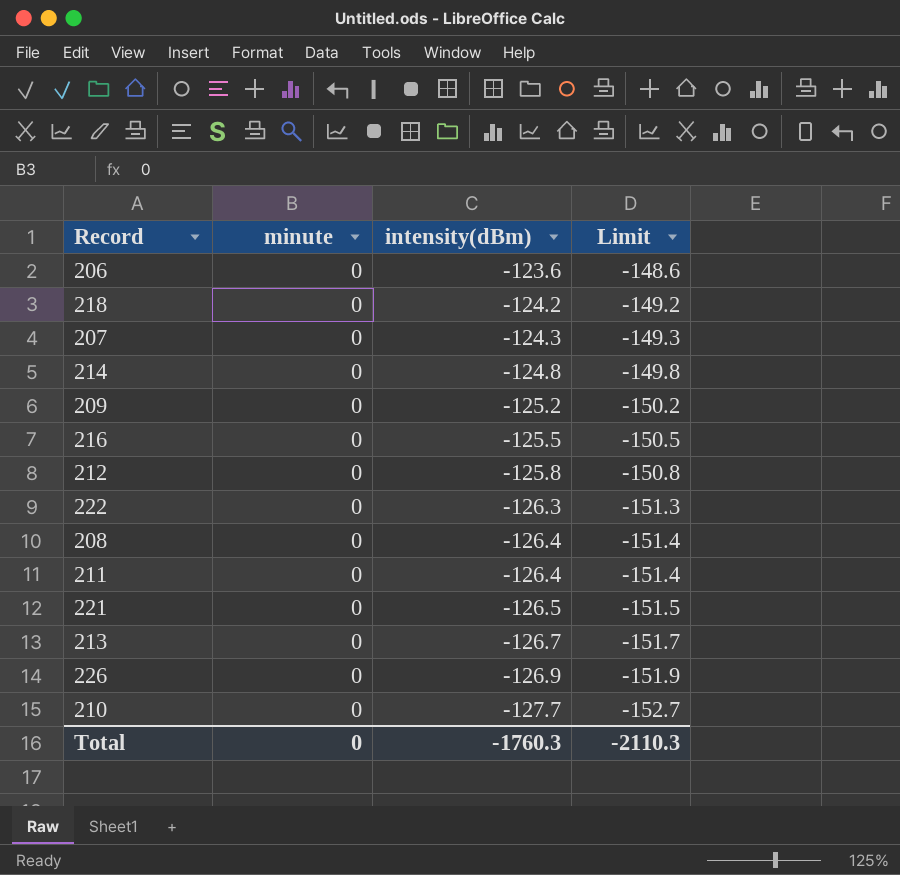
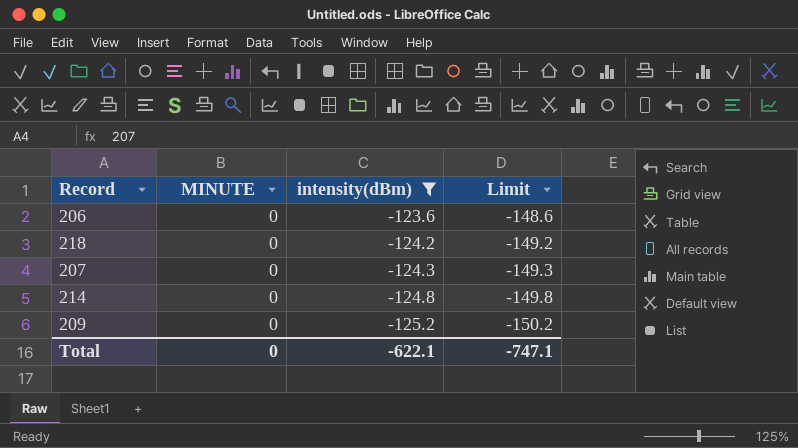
filter: none -> intensity(dBm) >= -125.2
column name: minute -> MINUTE
Total | intensity(dBm): -1760.3 -> -622.1
Total | Limit: -2110.3 -> -747.1

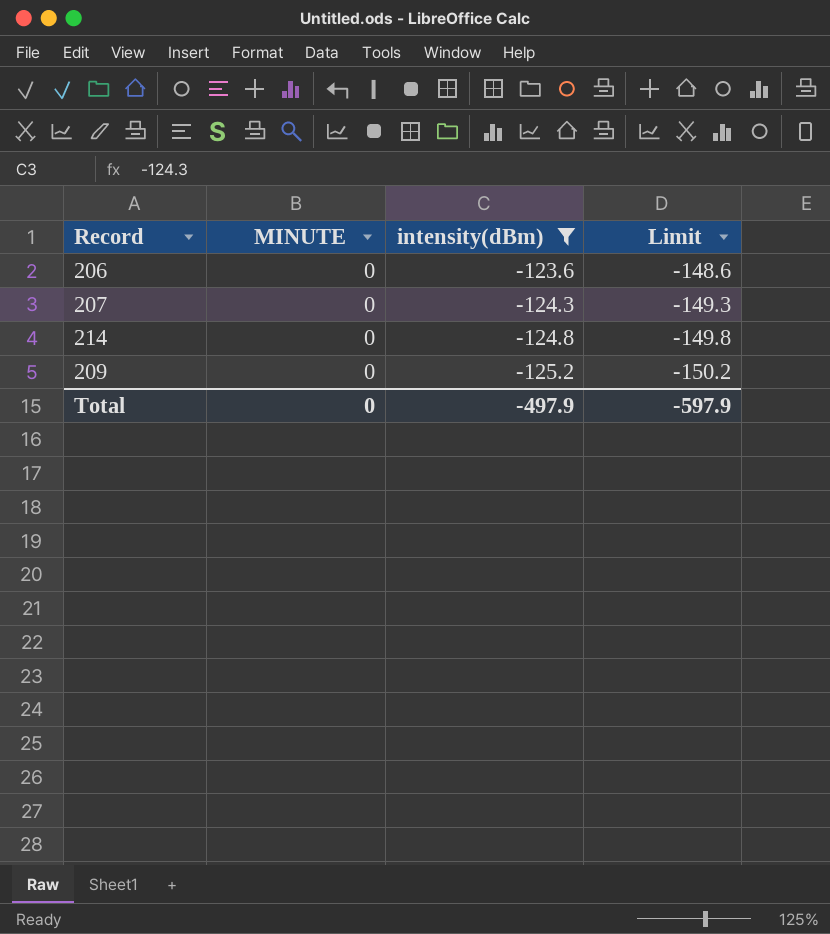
row 218: 0 | -124.2 | -149.2 -> none
Total | intensity(dBm): -622.1 -> -497.9
Total | Limit: -747.1 -> -597.9

